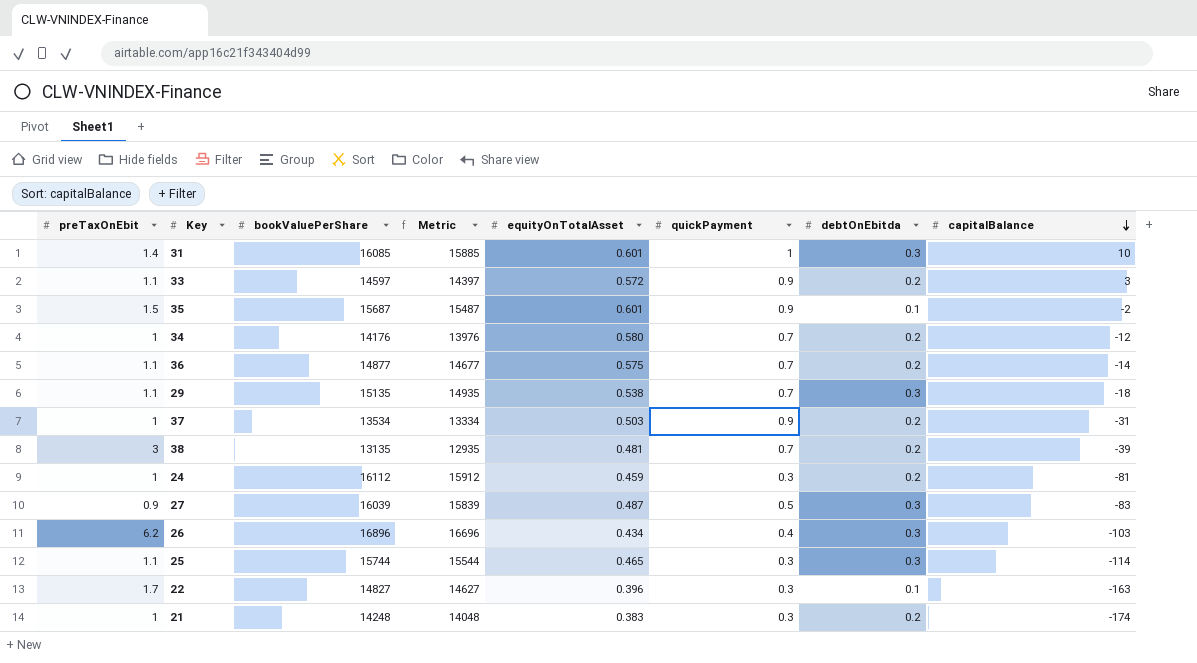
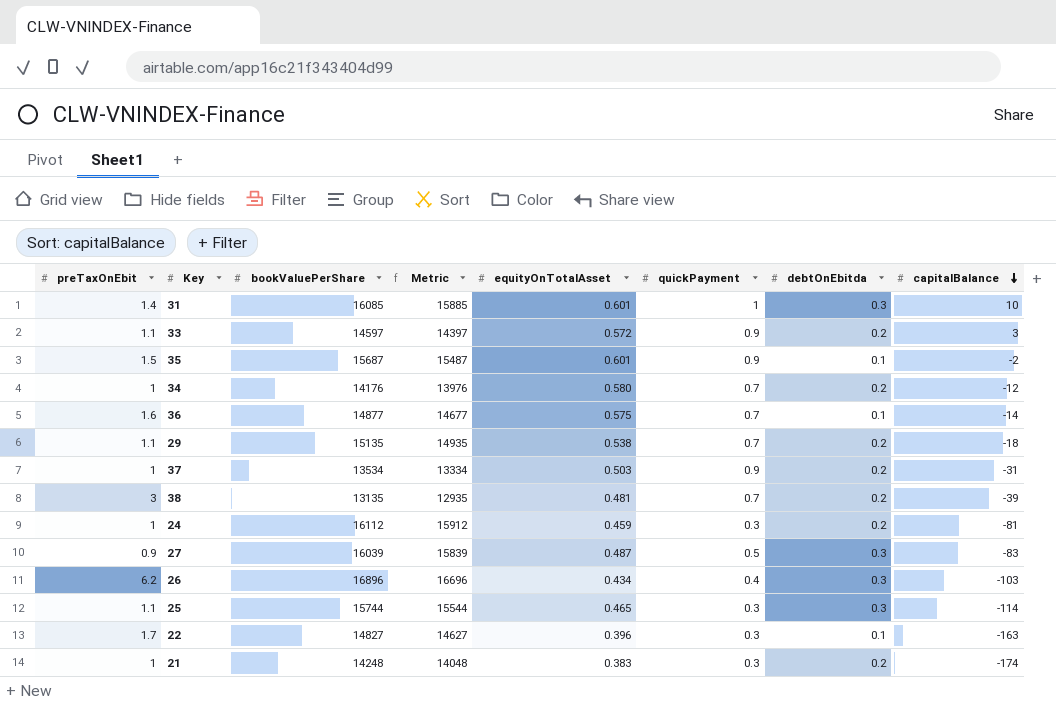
36 | preTaxOnEbit: 1.1 -> 1.6
36 | debtOnEbitda: 0.2 -> 0.1
29 | debtOnEbitda: 0.3 -> 0.2

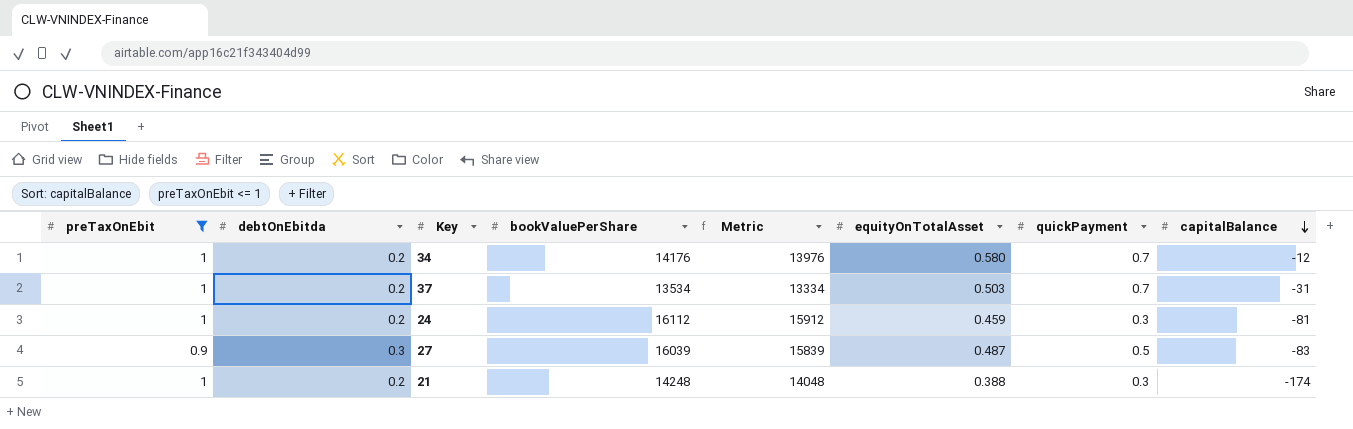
filter: none -> preTaxOnEbit <= 1
column debtOnEbitda | position: 7 -> 2
37 | quickPayment: 0.9 -> 0.7
21 | equityOnTotalAsset: 0.383 -> 0.388

